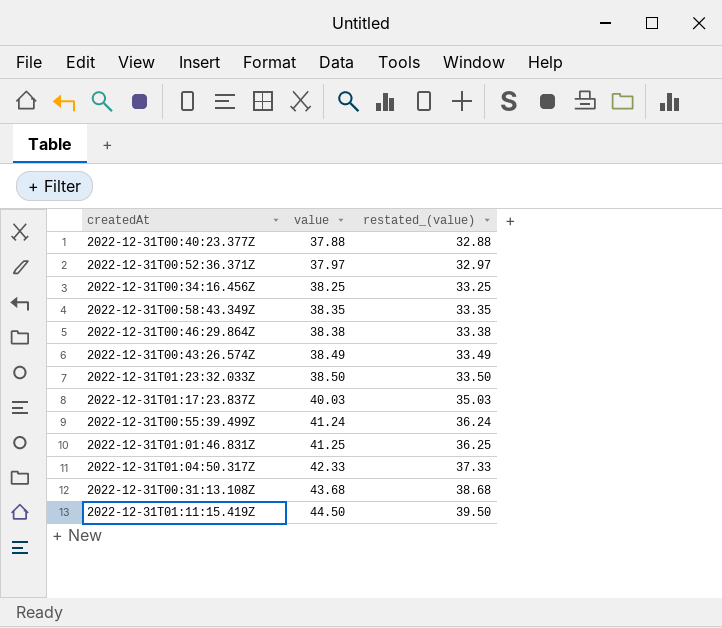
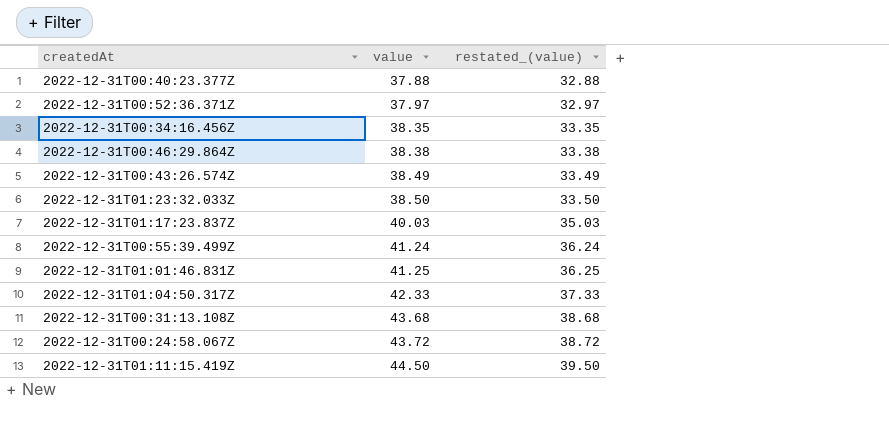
row 2022-12-31T00:58:43.349Z: 38.35 | 33.35 -> none
2022-12-31T00:34:16.456Z | value: 38.25 -> 38.35
2022-12-31T00:34:16.456Z | restated_(value): 33.25 -> 33.35
row 2022-12-31T00:24:58.067Z: none -> 43.72 | 38.72

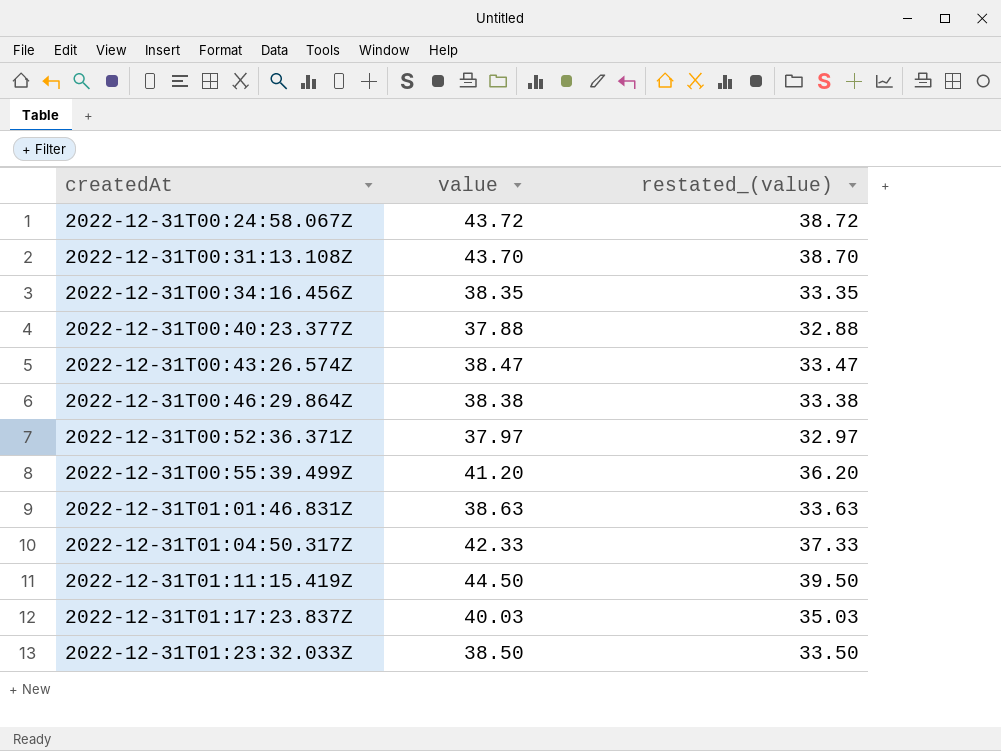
row order: value ascending -> createdAt ascending
2022-12-31T00:31:13.108Z | value: 43.68 -> 43.70
2022-12-31T00:31:13.108Z | restated_(value): 38.68 -> 38.70
2022-12-31T00:43:26.574Z | value: 38.49 -> 38.47
2022-12-31T00:43:26.574Z | restated_(value): 33.49 -> 33.47
2022-12-31T00:55:39.499Z | value: 41.24 -> 41.20
2022-12-31T00:55:39.499Z | restated_(value): 36.24 -> 36.20
2022-12-31T01:01:46.831Z | value: 41.25 -> 38.63
2022-12-31T01:01:46.831Z | restated_(value): 36.25 -> 33.63

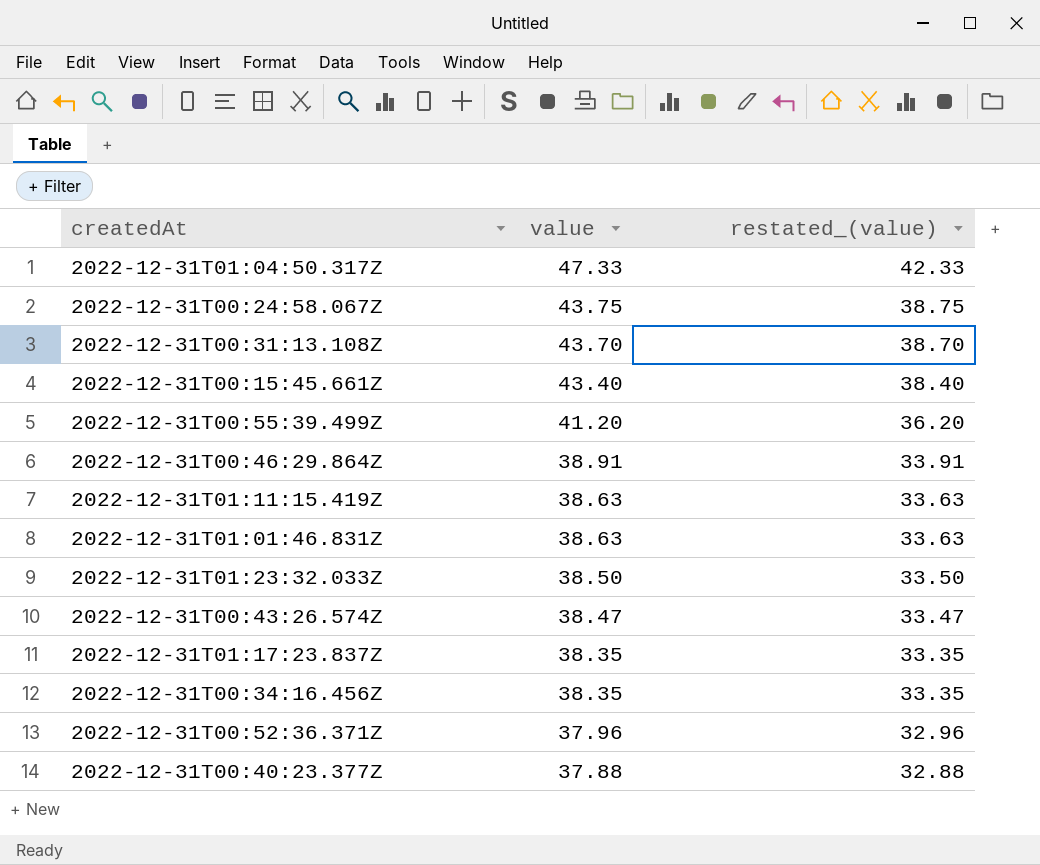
row order: createdAt ascending -> value descending
2022-12-31T01:04:50.317Z | value: 42.33 -> 47.33
2022-12-31T01:04:50.317Z | restated_(value): 37.33 -> 42.33
2022-12-31T00:24:58.067Z | value: 43.72 -> 43.75
2022-12-31T00:24:58.067Z | restated_(value): 38.72 -> 38.75
row 2022-12-31T00:15:45.661Z: none -> 43.40 | 38.40
2022-12-31T00:46:29.864Z | value: 38.38 -> 38.91
2022-12-31T00:46:29.864Z | restated_(value): 33.38 -> 33.91
2022-12-31T01:11:15.419Z | value: 44.50 -> 38.63
2022-12-31T01:11:15.419Z | restated_(value): 39.50 -> 33.63
2022-12-31T01:17:23.837Z | value: 40.03 -> 38.35
2022-12-31T01:17:23.837Z | restated_(value): 35.03 -> 33.35
2022-12-31T00:52:36.371Z | value: 37.97 -> 37.96
2022-12-31T00:52:36.371Z | restated_(value): 32.97 -> 32.96

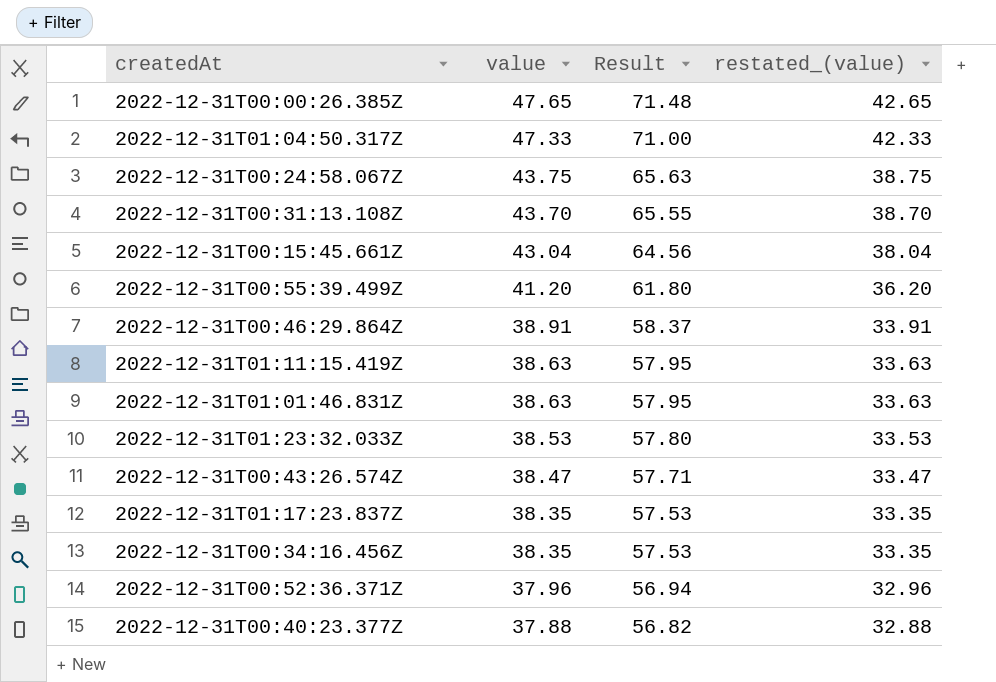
column Result | formula: none -> [value] * 1.5
row 2022-12-31T00:00:26.385Z: none -> 47.65 | 71.48 | 42.65
2022-12-31T00:15:45.661Z | value: 43.40 -> 43.04
2022-12-31T00:15:45.661Z | restated_(value): 38.40 -> 38.04
2022-12-31T01:23:32.033Z | value: 38.50 -> 38.53
2022-12-31T01:23:32.033Z | restated_(value): 33.50 -> 33.53

